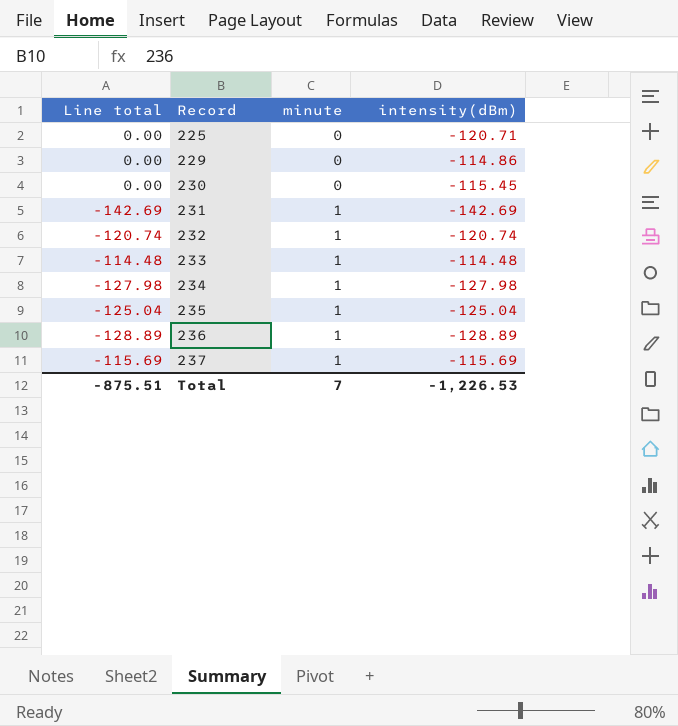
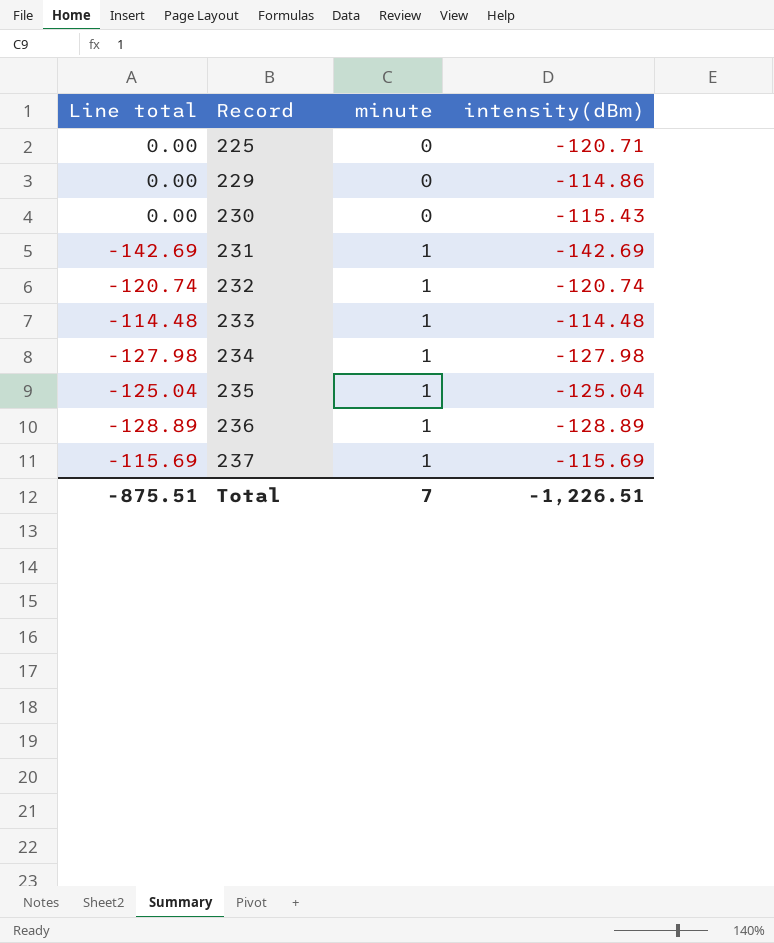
230 | intensity(dBm): -115.45 -> -115.43
Total | intensity(dBm): -1,226.53 -> -1,226.51

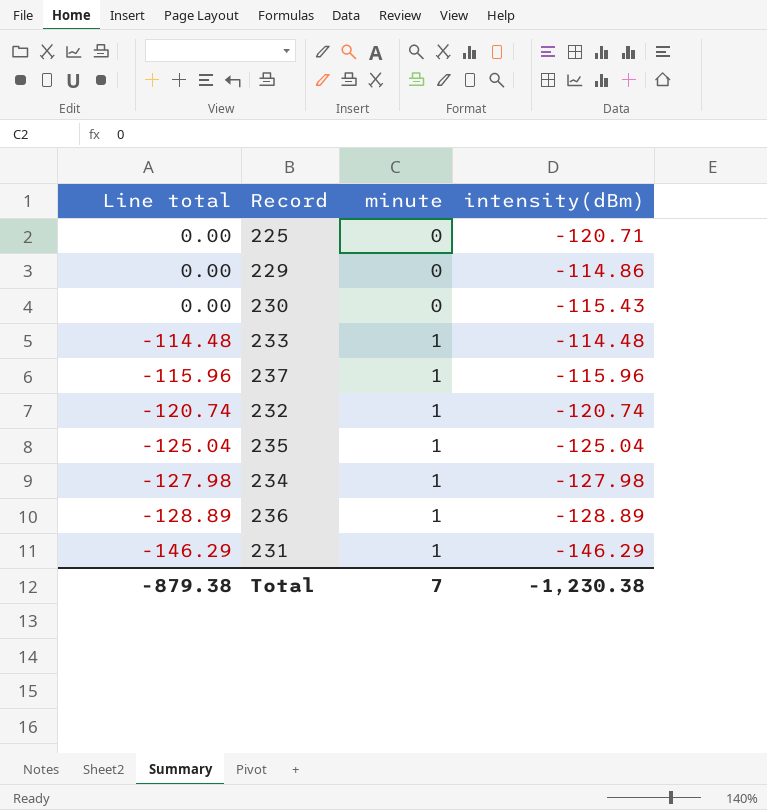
row order: Record ascending -> Line total descending
237 | Line total: -115.69 -> -115.96
237 | intensity(dBm): -115.69 -> -115.96
231 | Line total: -142.69 -> -146.29
231 | intensity(dBm): -142.69 -> -146.29
Total | Line total: -875.51 -> -879.38
Total | intensity(dBm): -1,226.51 -> -1,230.38

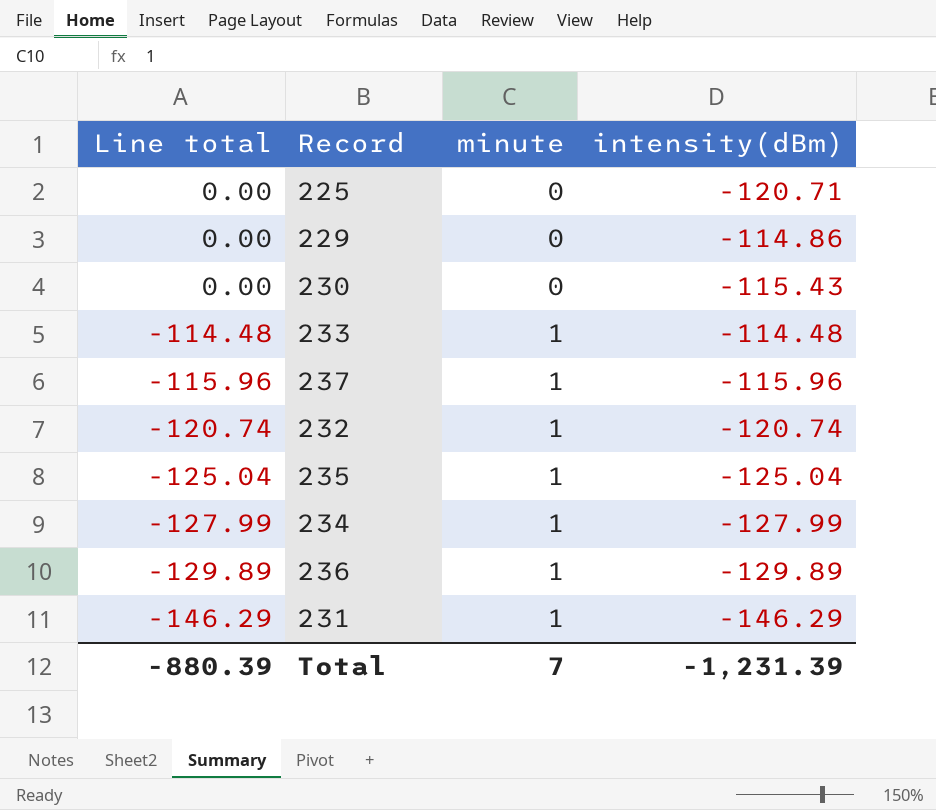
234 | Line total: -127.98 -> -127.99
234 | intensity(dBm): -127.98 -> -127.99
236 | Line total: -128.89 -> -129.89
236 | intensity(dBm): -128.89 -> -129.89
Total | Line total: -879.38 -> -880.39
Total | intensity(dBm): -1,230.38 -> -1,231.39

